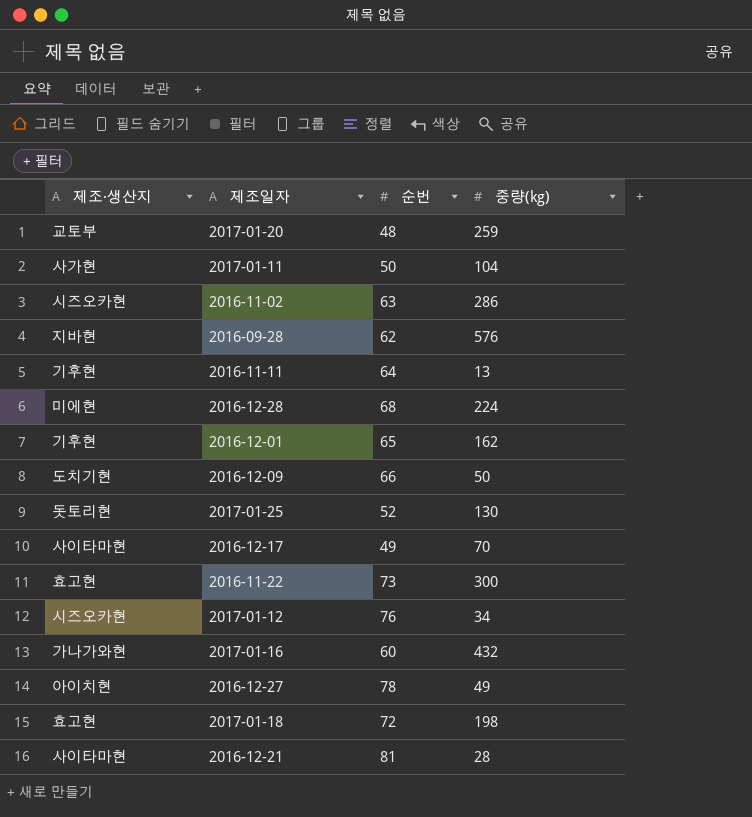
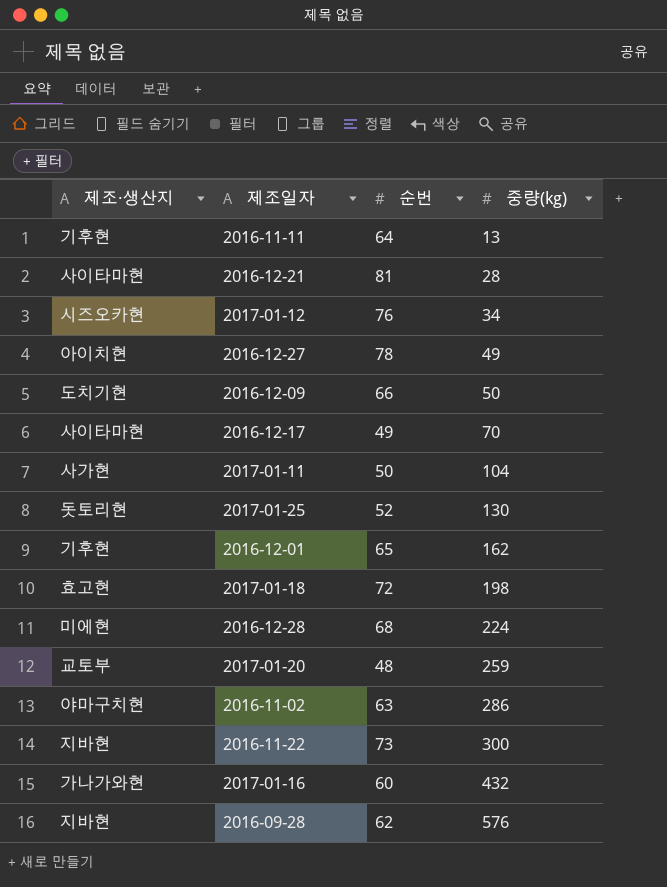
row order: none -> 중량(kg) ascending
2016-11-02 | 제조·생산지: 시즈오카현 -> 야마구치현
2016-11-22 | 제조·생산지: 효고현 -> 지바현

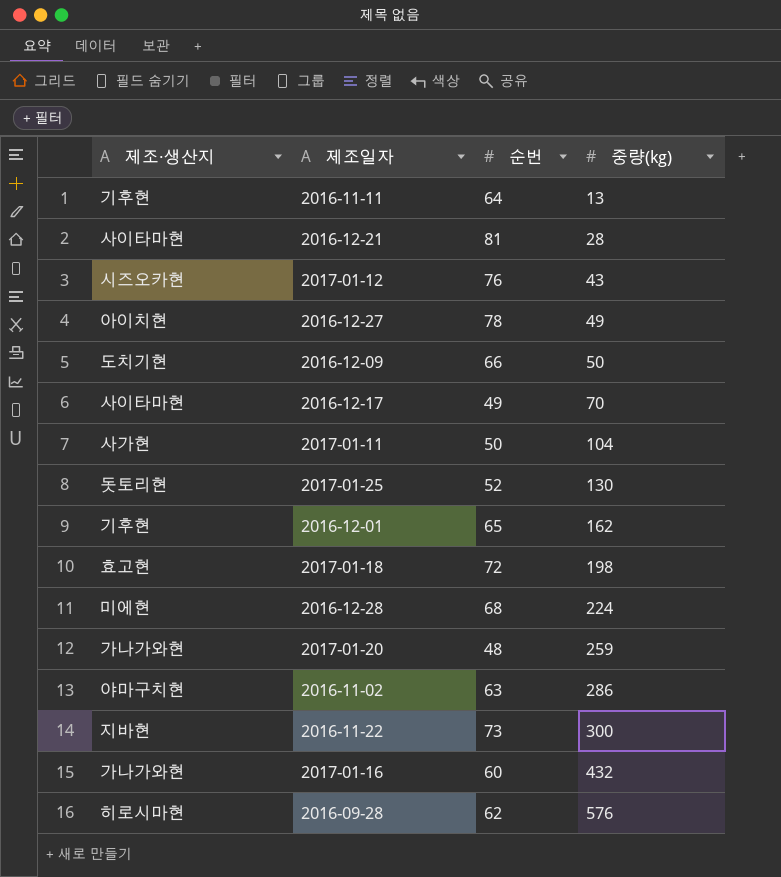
2017-01-12 | 중량(kg): 34 -> 43
2017-01-20 | 제조·생산지: 교토부 -> 가나가와현
2016-09-28 | 제조·생산지: 지바현 -> 히로시마현

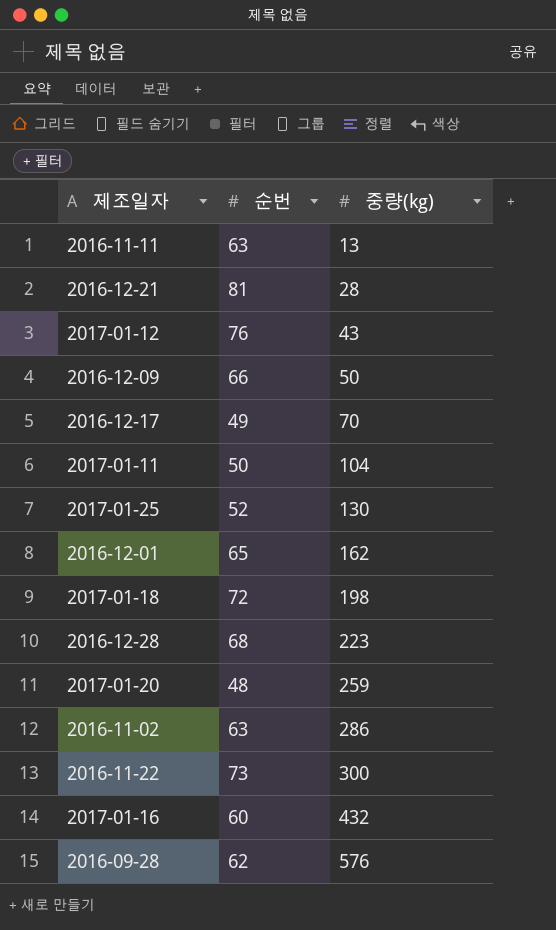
column 제조·생산지 | position: 1 -> none
row 2016-12-27: 아이치현 | 78 | 49 -> none
2016-11-11 | 순번: 64 -> 63
2016-12-28 | 중량(kg): 224 -> 223

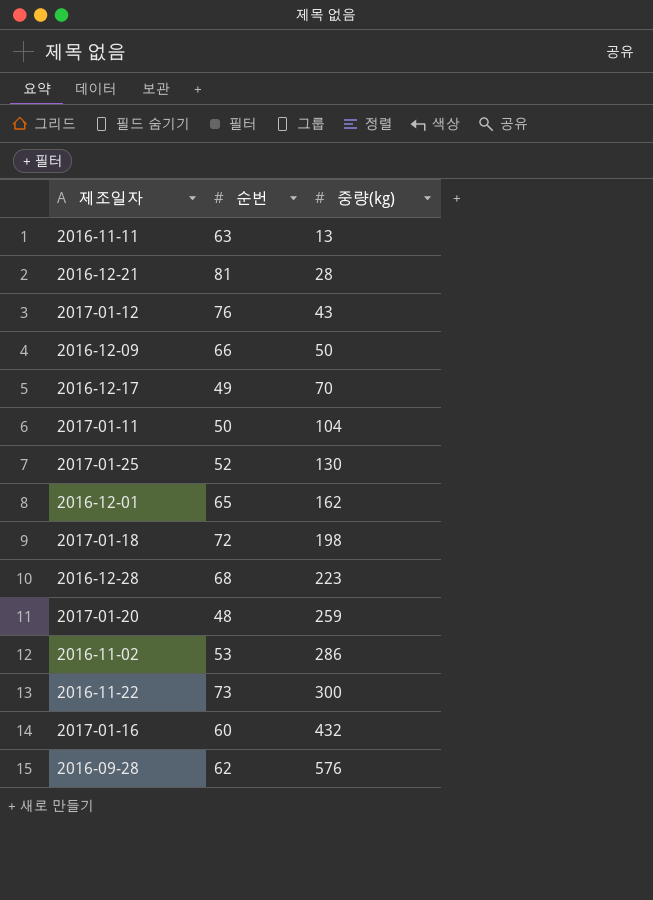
2016-11-02 | 순번: 63 -> 53

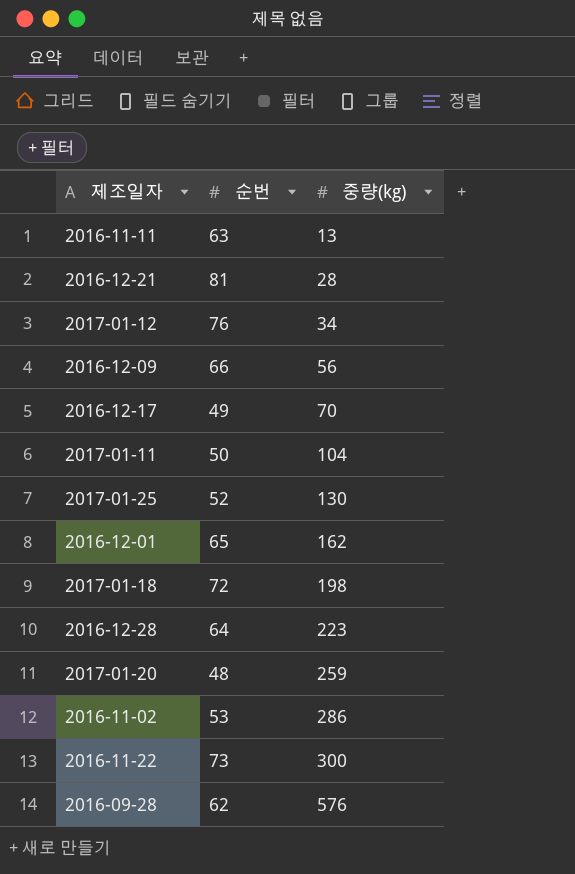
row 2017-01-16: 60 | 432 -> none
2017-01-12 | 중량(kg): 43 -> 34
2016-12-09 | 중량(kg): 50 -> 56
2016-12-28 | 순번: 68 -> 64

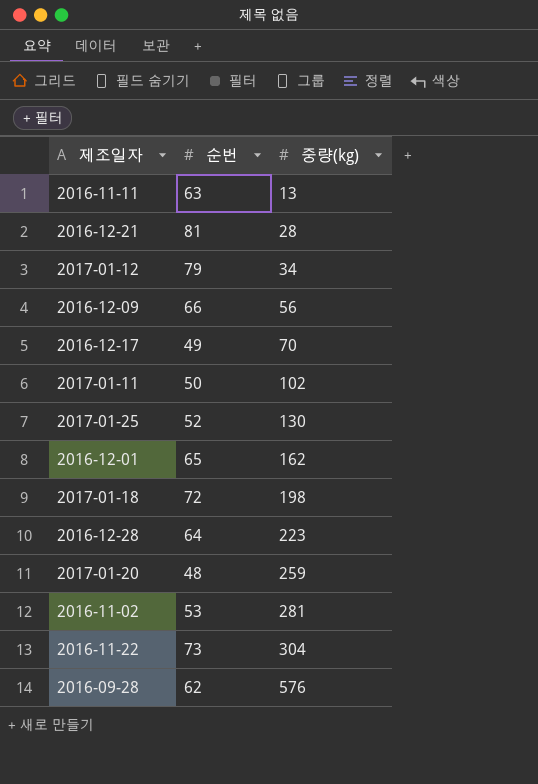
2017-01-12 | 순번: 76 -> 79
2017-01-11 | 중량(kg): 104 -> 102
2016-11-02 | 중량(kg): 286 -> 281
2016-11-22 | 중량(kg): 300 -> 304

